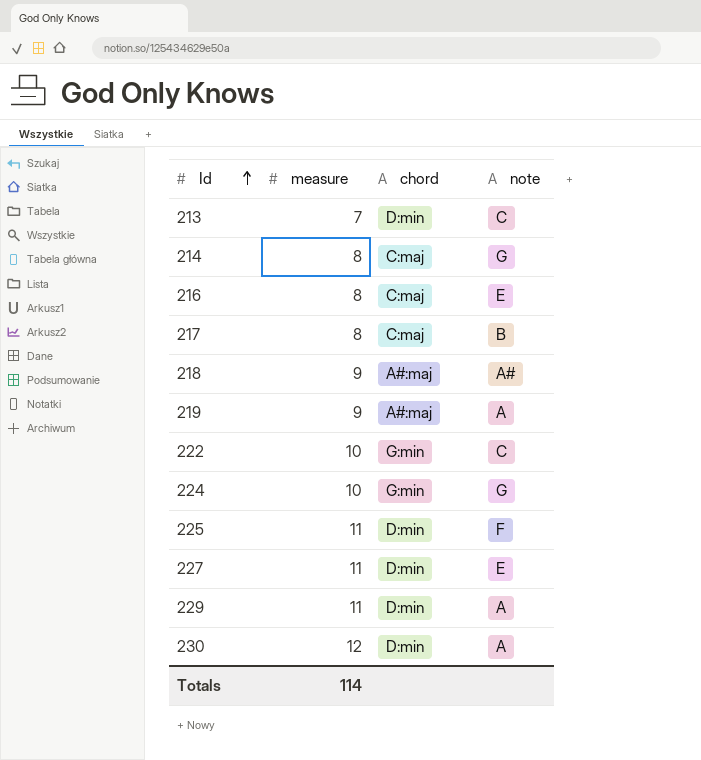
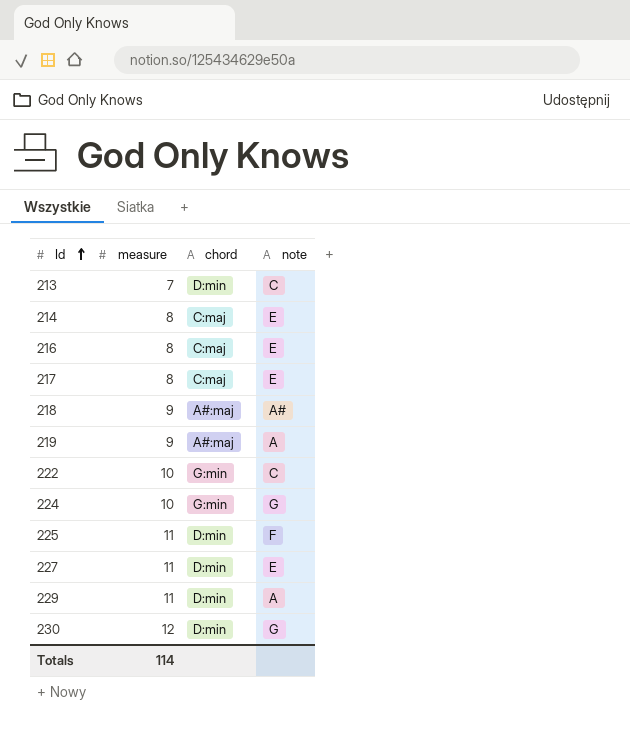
214 | note: G -> E
217 | note: B -> E
230 | note: A -> G

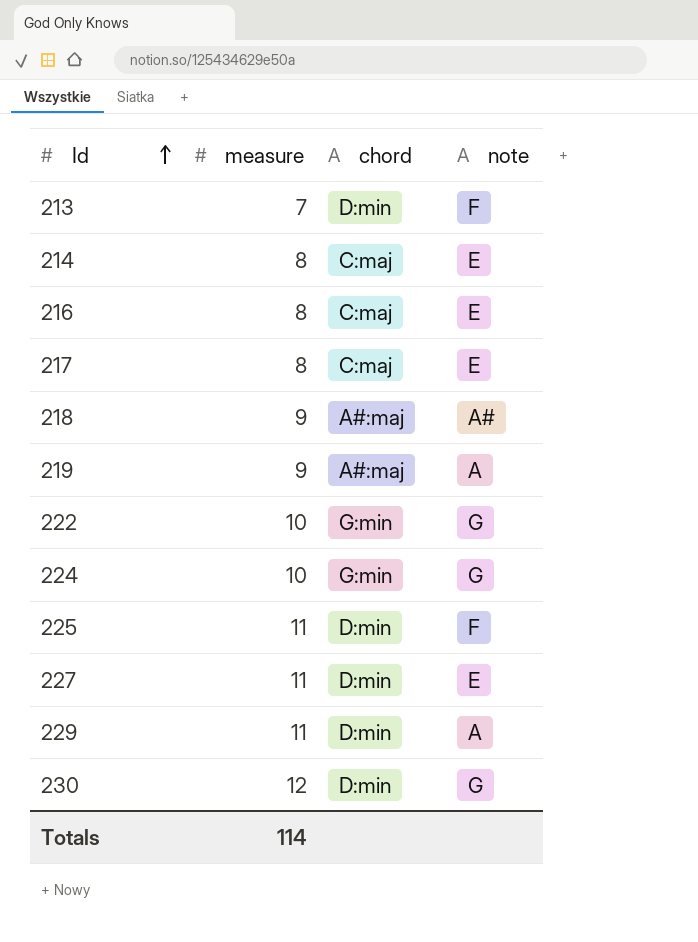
213 | note: C -> F
222 | note: C -> G

